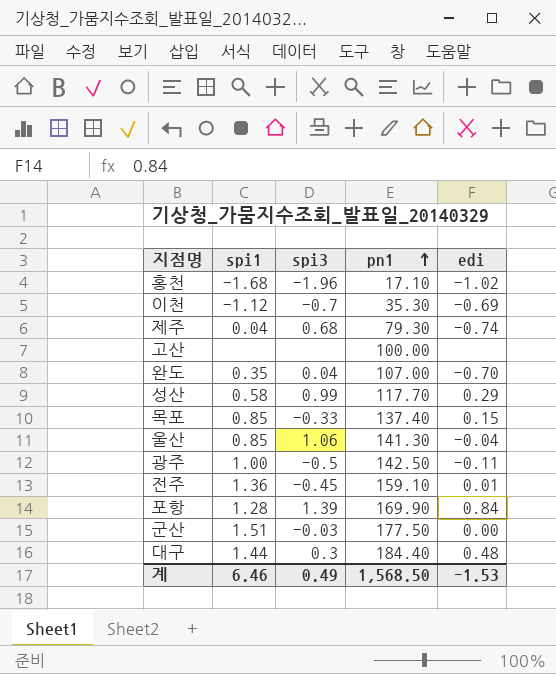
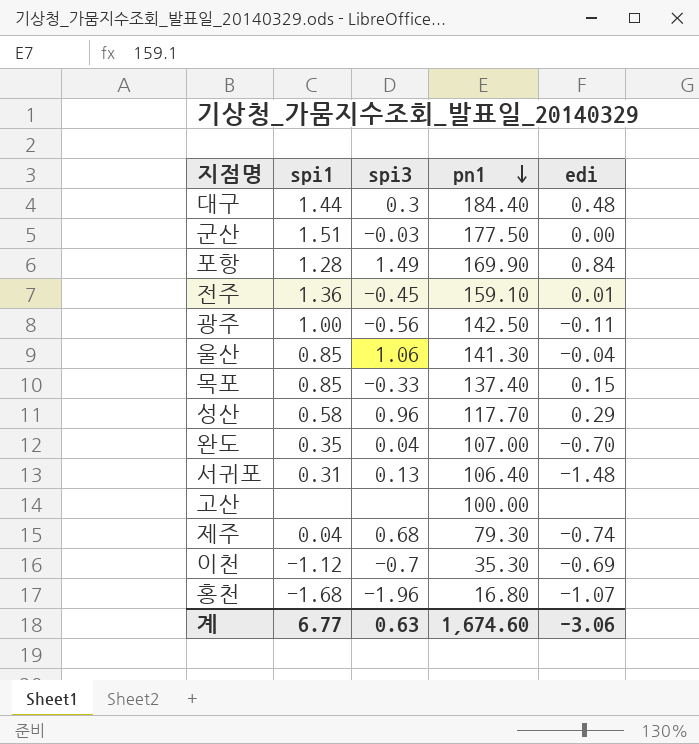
row order: pn1 ascending -> pn1 descending
포항 | spi3: 1.39 -> 1.49
광주 | spi3: -0.5 -> -0.56
성산 | spi3: 0.99 -> 0.96
row 서귀포: none -> 0.31 | 0.13 | 106.40 | -1.48
홍천 | pn1: 17.10 -> 16.80
홍천 | edi: -1.02 -> -1.07
계 | spi1: 6.46 -> 6.77
계 | spi3: 0.49 -> 0.63
계 | pn1: 1,568.50 -> 1,674.60
계 | edi: -1.53 -> -3.06

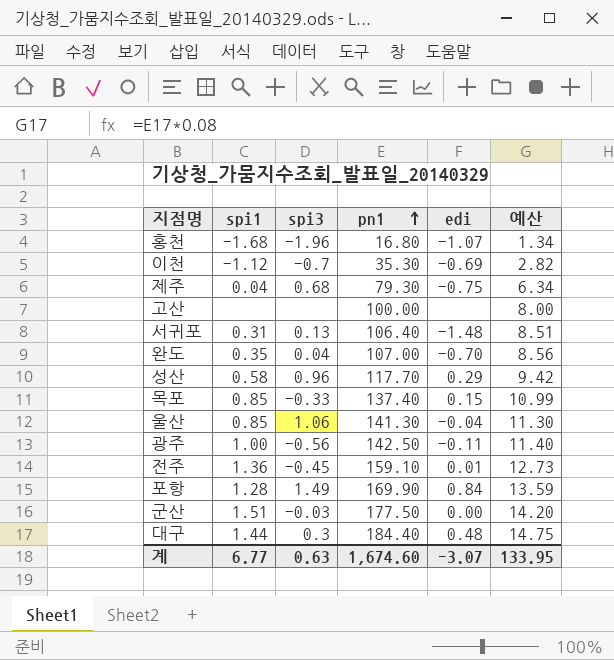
row order: pn1 descending -> pn1 ascending
column 예산 | formula: none -> [pn1] * 0.08
제주 | edi: -0.74 -> -0.75
계 | edi: -3.06 -> -3.07

